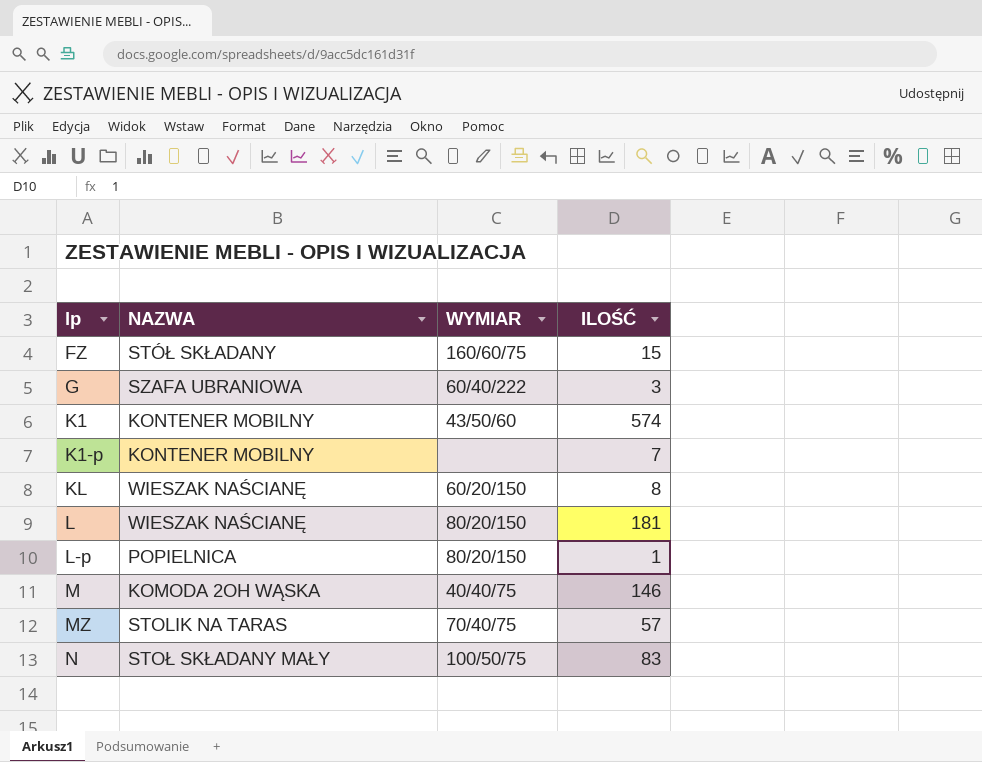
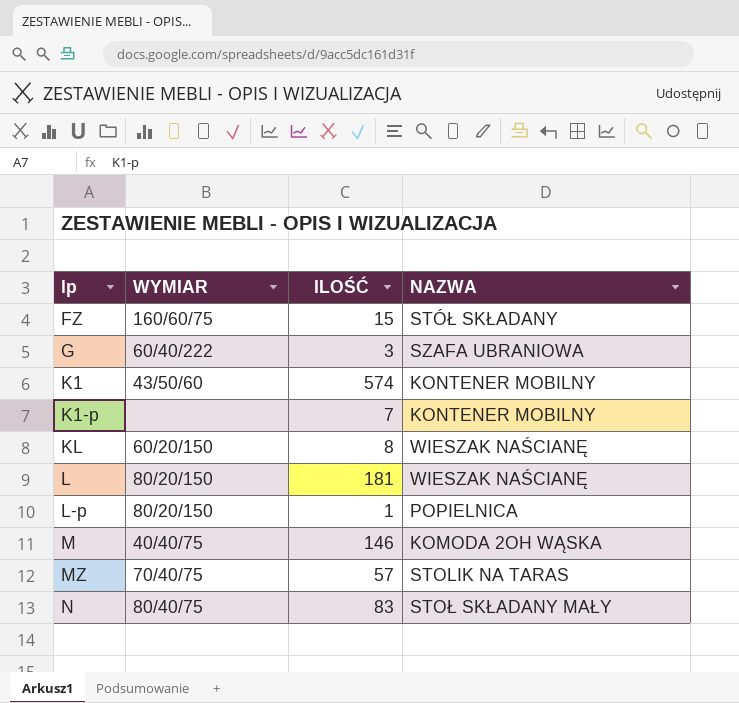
column NAZWA | position: 2 -> 4
N | WYMIAR: 100/50/75 -> 80/40/75

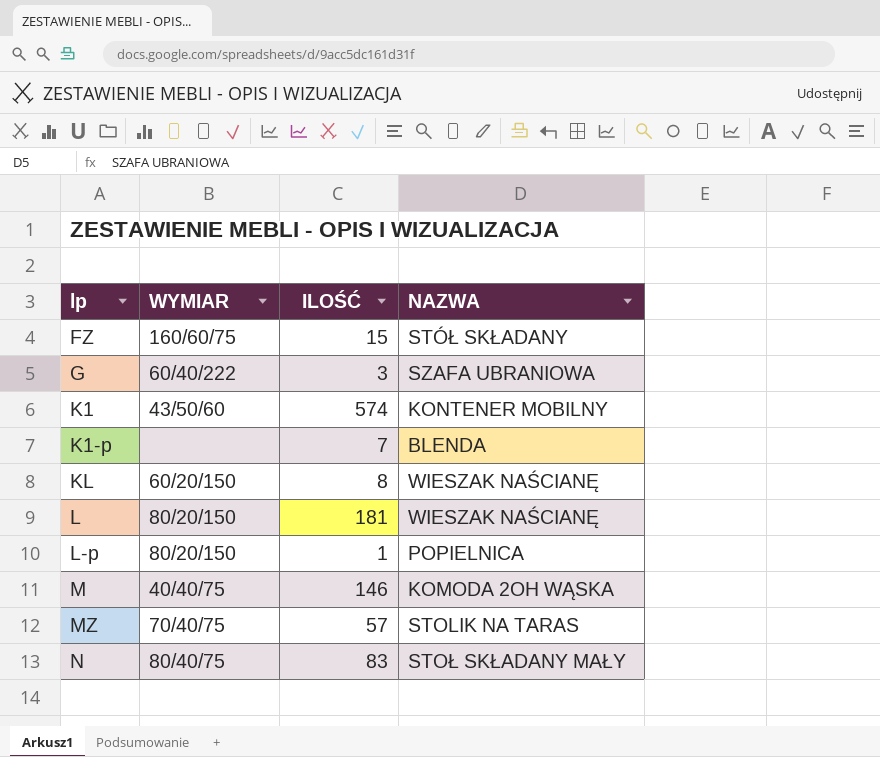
K1-p | NAZWA: KONTENER MOBILNY -> BLENDA

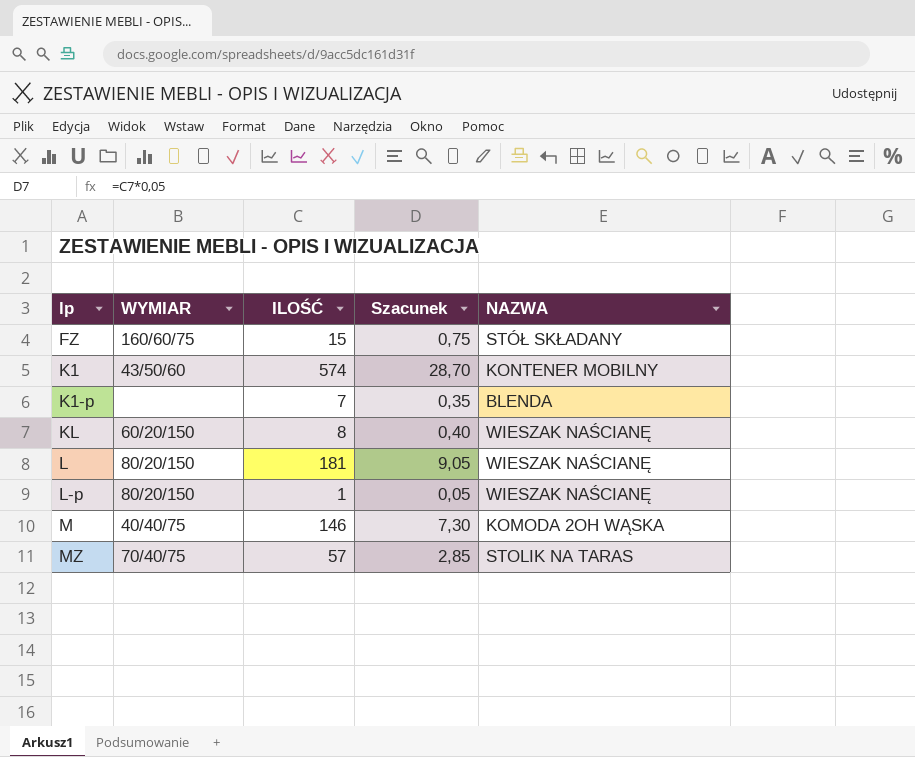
column Szacunek | formula: none -> [ILOŚĆ] * 0,05
row G: 60/40/222 | 3 | SZAFA UBRANIOWA -> none
row N: 80/40/75 | 83 | STOŁ SKŁADANY MAŁY -> none
L-p | NAZWA: POPIELNICA -> WIESZAK NAŚCIANĘ

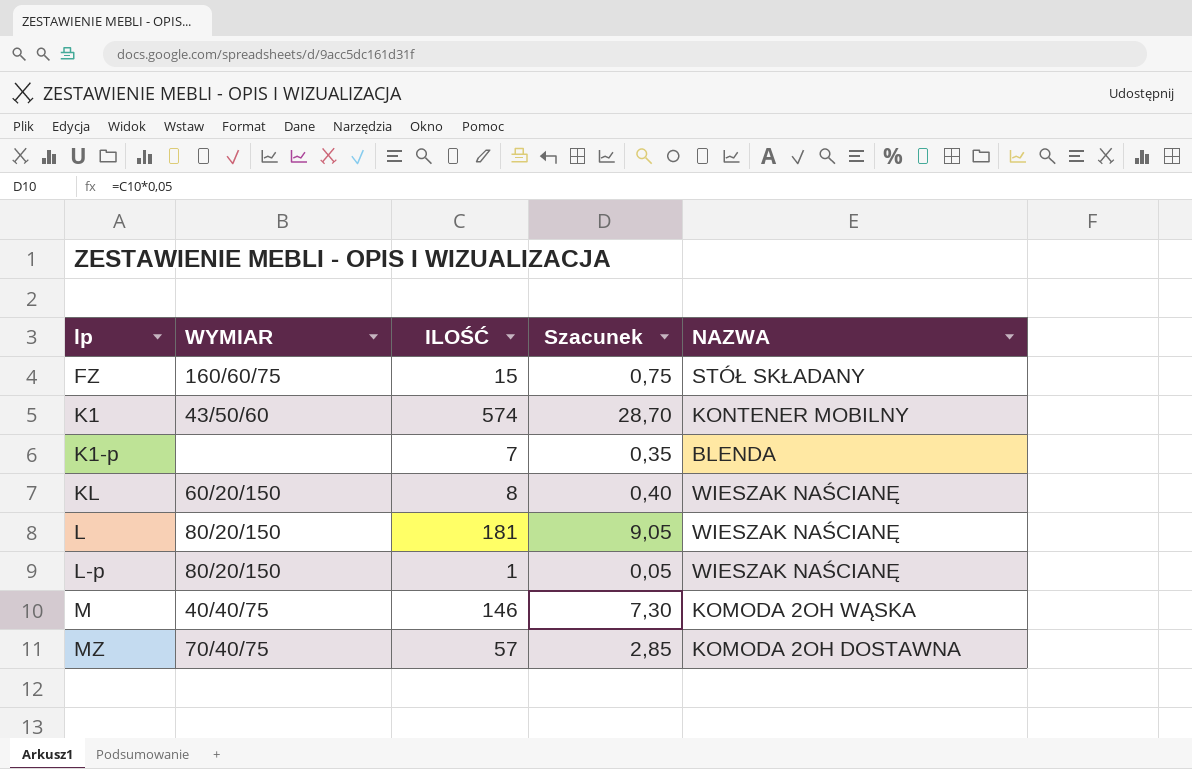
MZ | NAZWA: STOLIK NA TARAS -> KOMODA 2OH DOSTAWNA

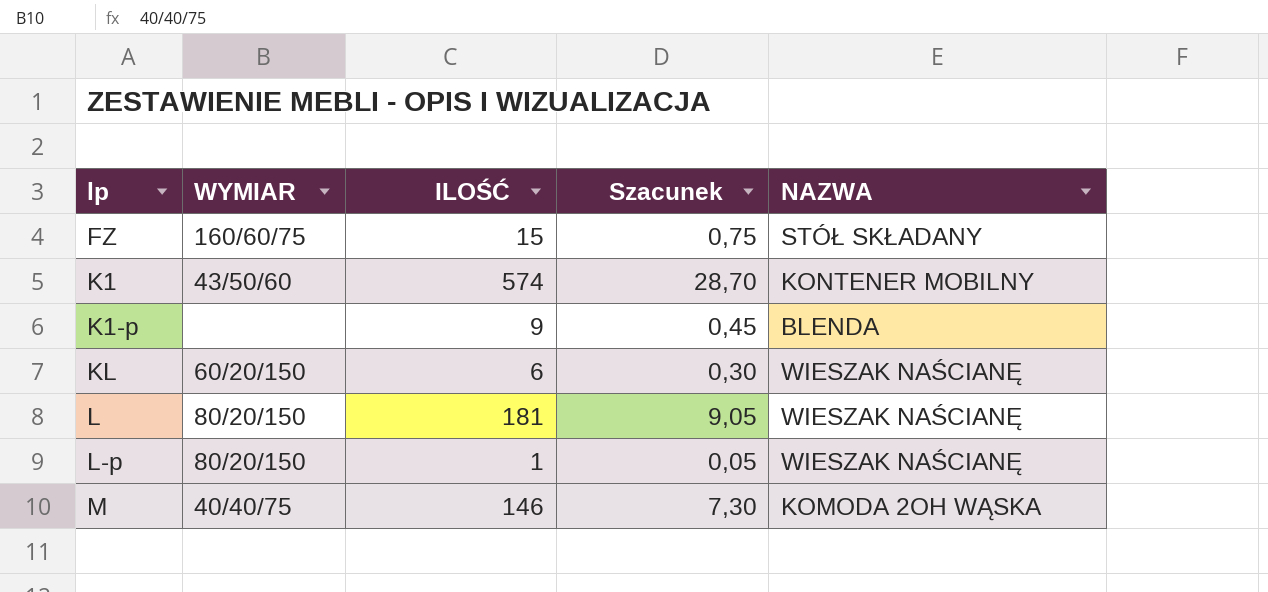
row MZ: 70/40/75 | 57 | 2,85 | KOMODA 2OH DOSTAWNA -> none
K1-p | ILOŚĆ: 7 -> 9
K1-p | Szacunek: 0,35 -> 0,45
KL | ILOŚĆ: 8 -> 6
KL | Szacunek: 0,40 -> 0,30

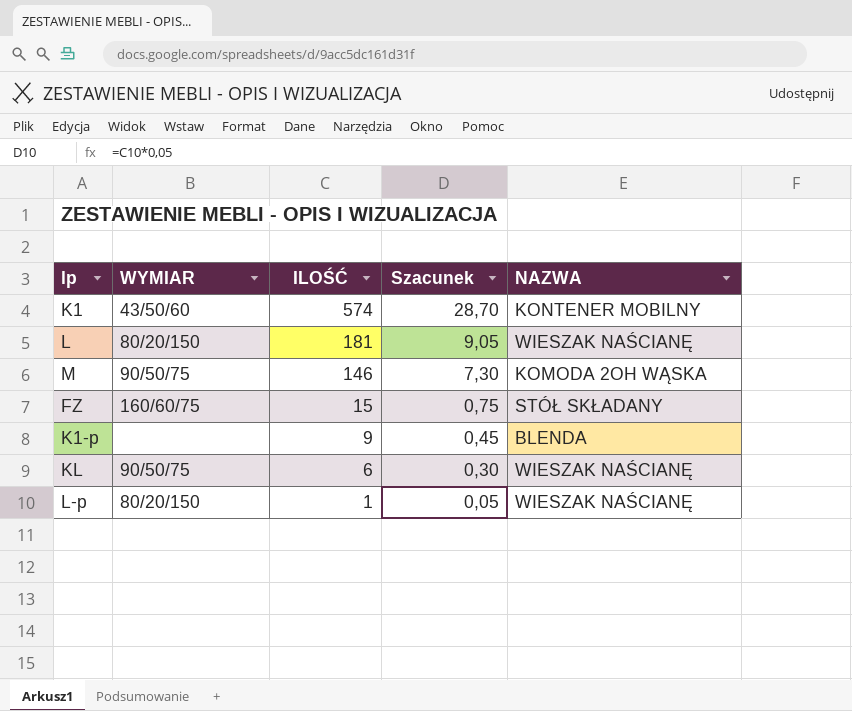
row order: lp ascending -> ILOŚĆ descending
M | WYMIAR: 40/40/75 -> 90/50/75
KL | WYMIAR: 60/20/150 -> 90/50/75

